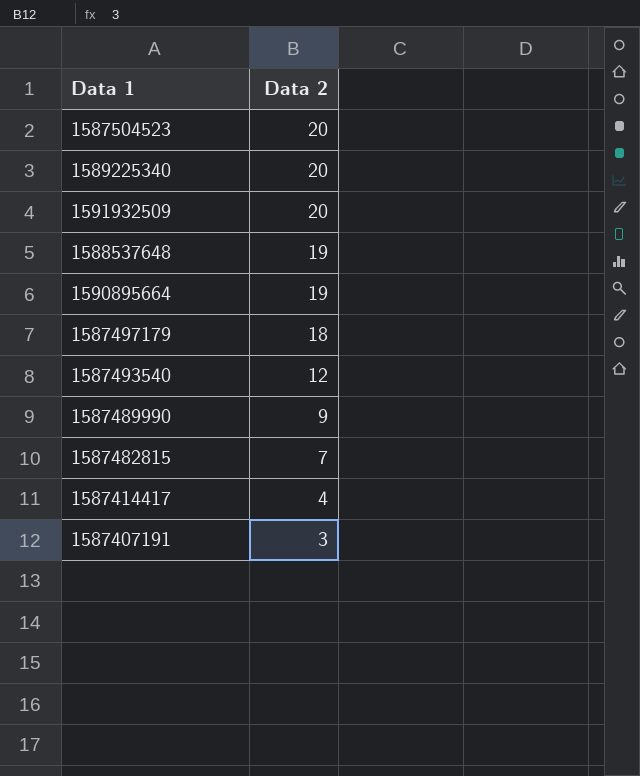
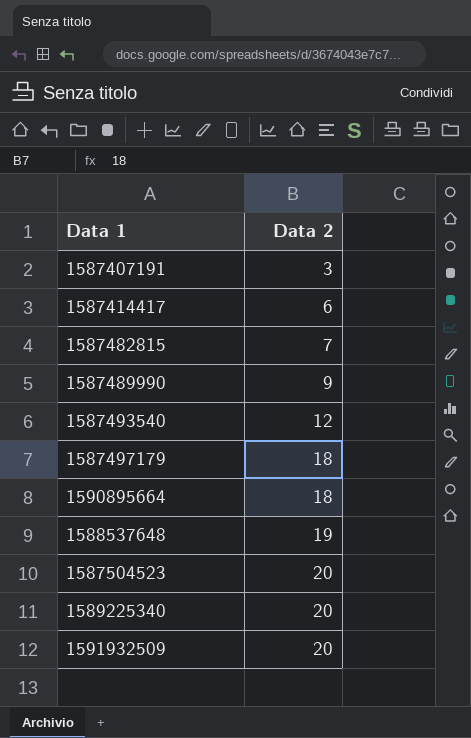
row order: Data 2 descending -> Data 2 ascending
1587414417 | Data 2: 4 -> 6
1590895664 | Data 2: 19 -> 18

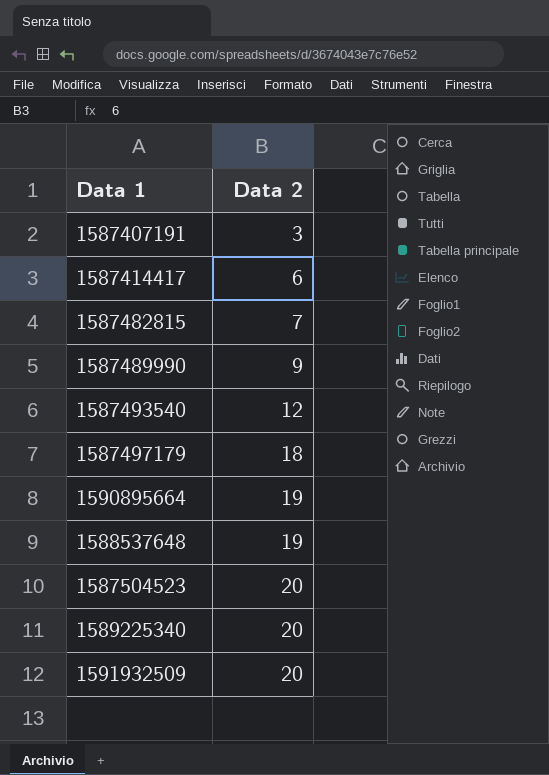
1590895664 | Data 2: 18 -> 19

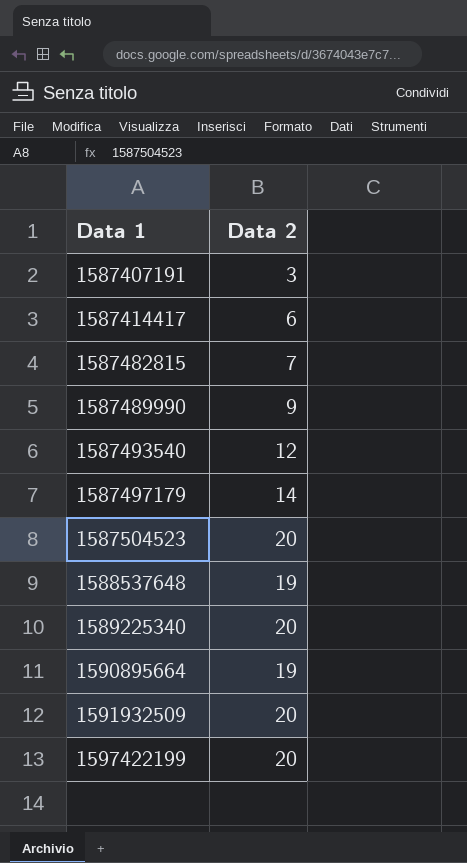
row order: Data 2 ascending -> Data 1 ascending
1587497179 | Data 2: 18 -> 14
row 1597422199: none -> 20

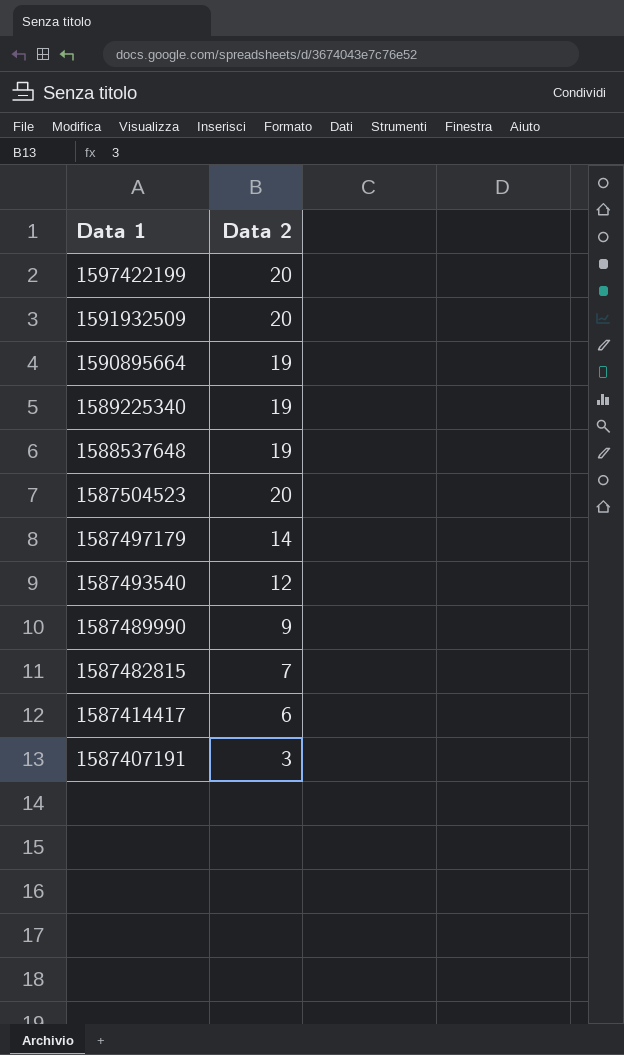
row order: Data 1 ascending -> Data 1 descending
1589225340 | Data 2: 20 -> 19

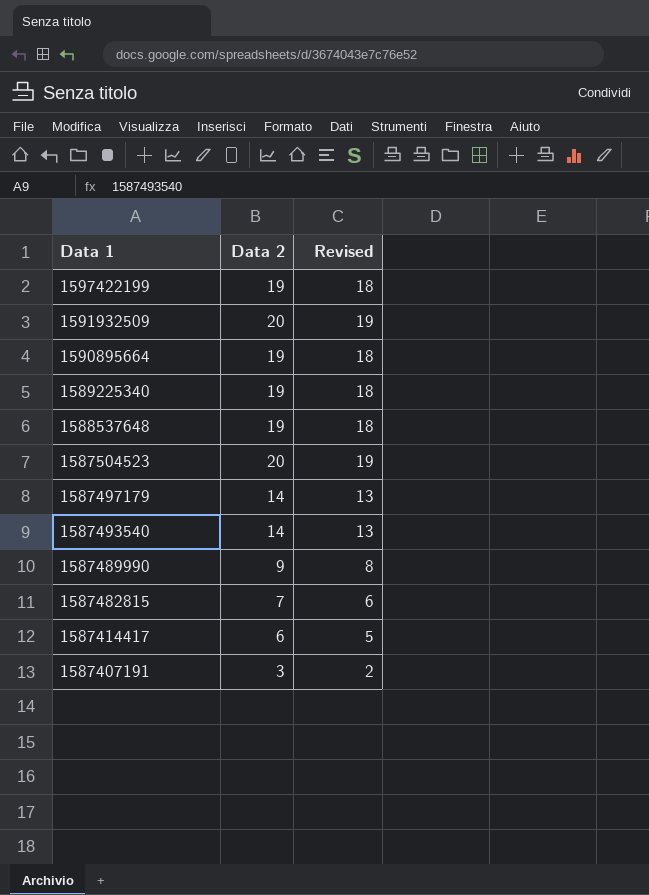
column Revised | formula: none -> [Data 2] - 1
1597422199 | Data 2: 20 -> 19
1587493540 | Data 2: 12 -> 14

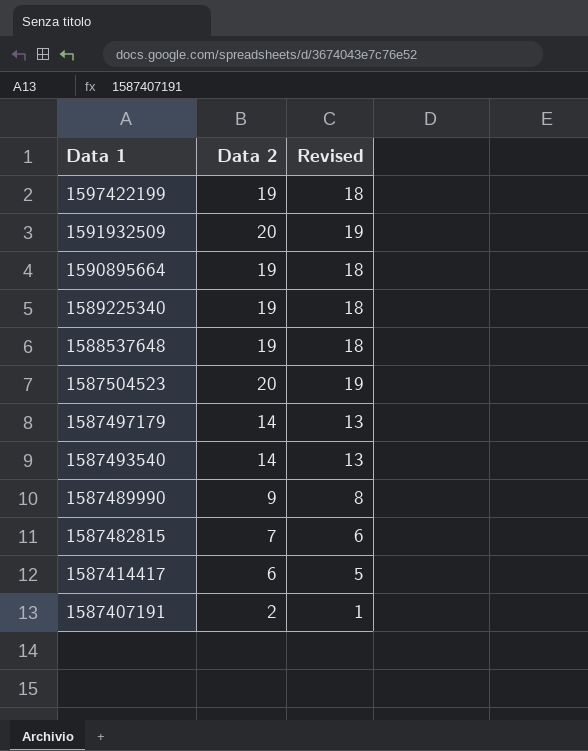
1587407191 | Data 2: 3 -> 2
1587407191 | Revised: 2 -> 1

